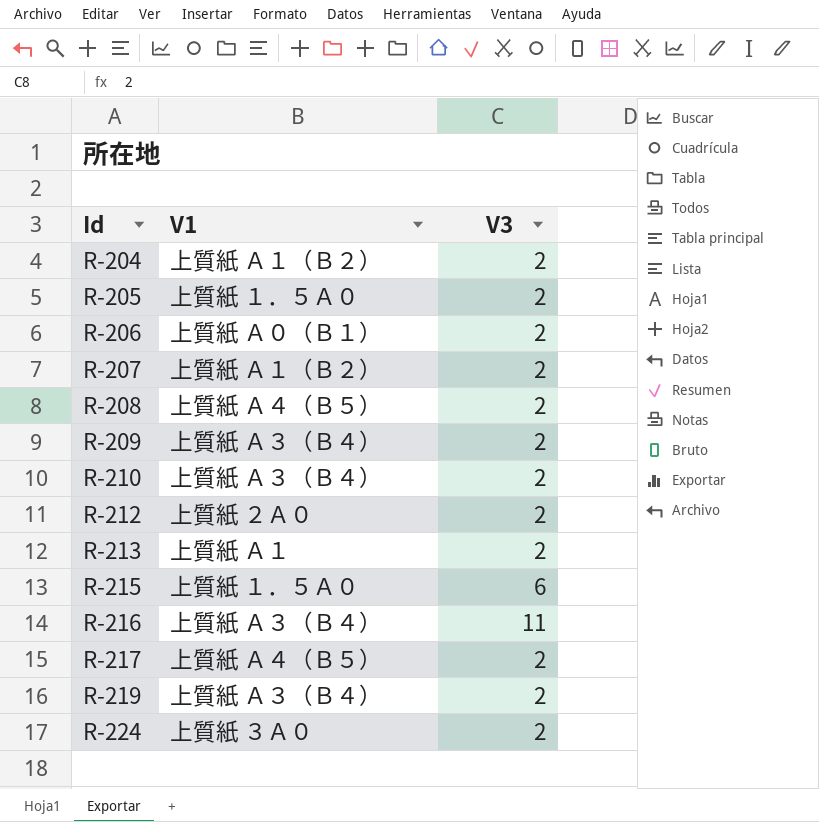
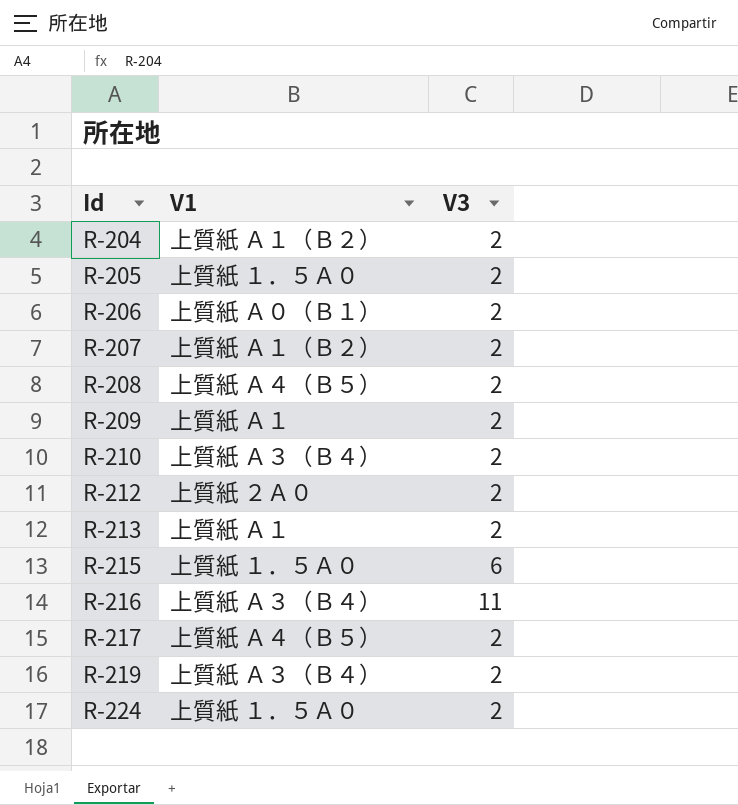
R-209 | V1: 上質紙 Ａ３（Ｂ４） -> 上質紙 Ａ１
R-224 | V1: 上質紙 ３Ａ０ -> 上質紙 １．５Ａ０

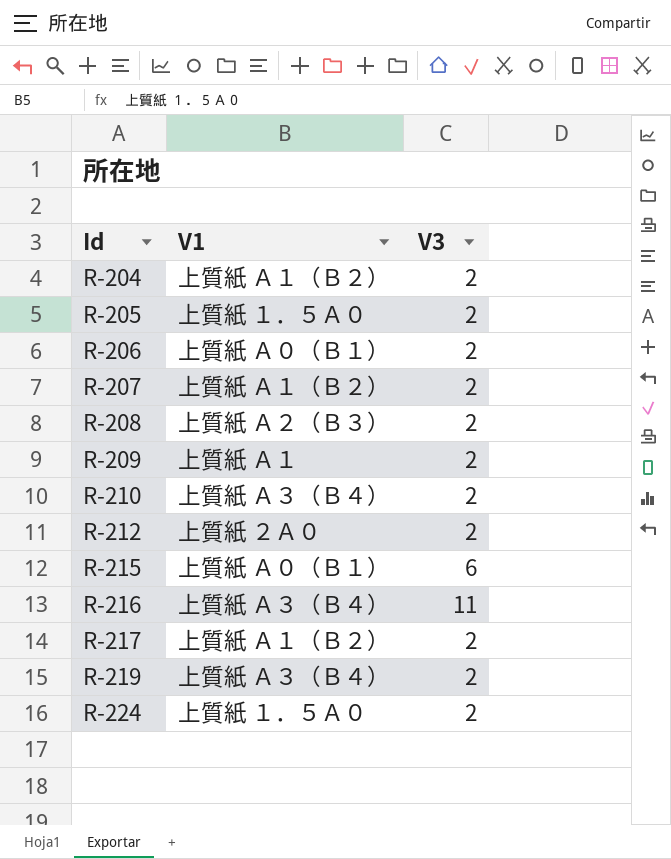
row R-213: 上質紙 Ａ１ | 2 -> none
R-208 | V1: 上質紙 Ａ４（Ｂ５） -> 上質紙 Ａ２（Ｂ３）
R-215 | V1: 上質紙 １．５Ａ０ -> 上質紙 Ａ０（Ｂ１）
R-217 | V1: 上質紙 Ａ４（Ｂ５） -> 上質紙 Ａ１（Ｂ２）

